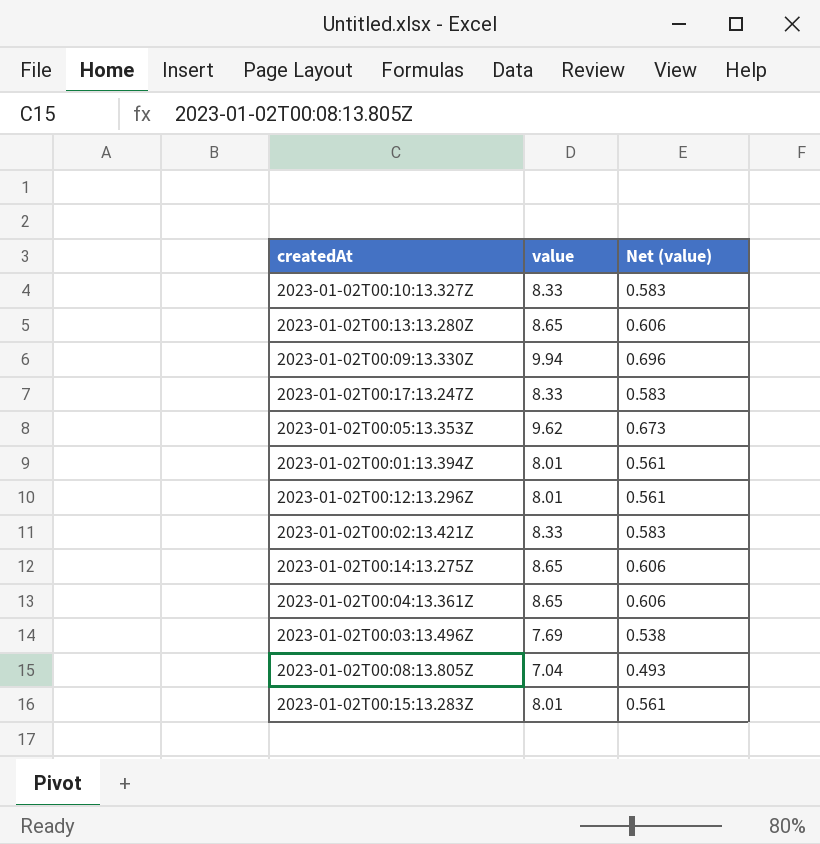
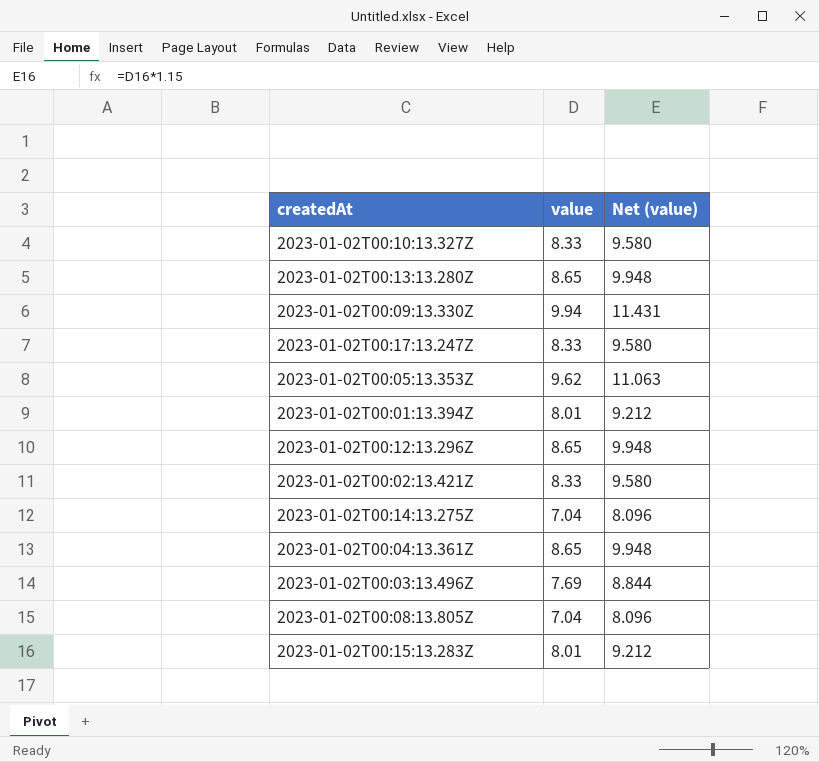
column Net (value) | formula: [value] * 0.07 -> [value] * 1.15
2023-01-02T00:12:13.296Z | value: 8.01 -> 8.65
2023-01-02T00:14:13.275Z | value: 8.65 -> 7.04

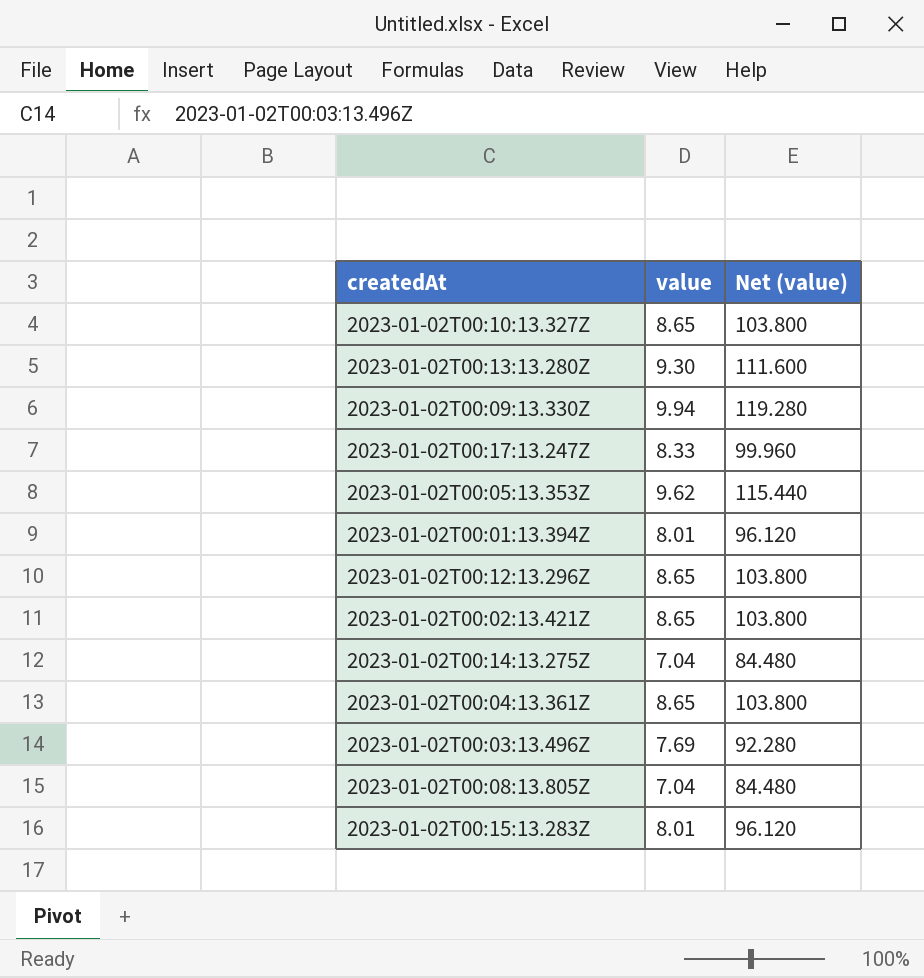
column Net (value) | formula: [value] * 1.15 -> [value] * 12
2023-01-02T00:10:13.327Z | value: 8.33 -> 8.65
2023-01-02T00:13:13.280Z | value: 8.65 -> 9.30
2023-01-02T00:02:13.421Z | value: 8.33 -> 8.65

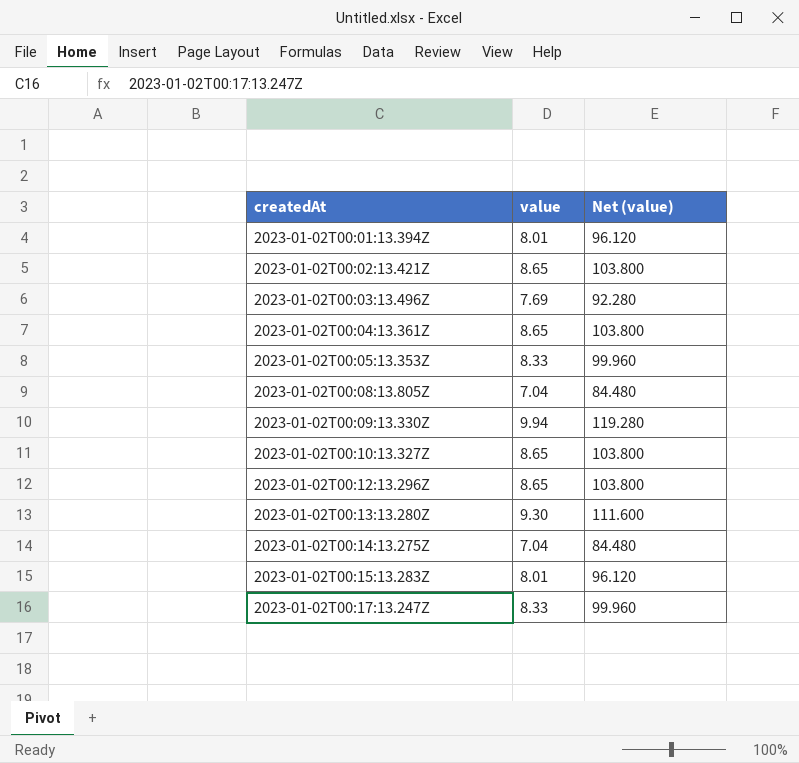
row order: none -> createdAt ascending
2023-01-02T00:05:13.353Z | value: 9.62 -> 8.33
2023-01-02T00:05:13.353Z | Net (value): 115.440 -> 99.960

